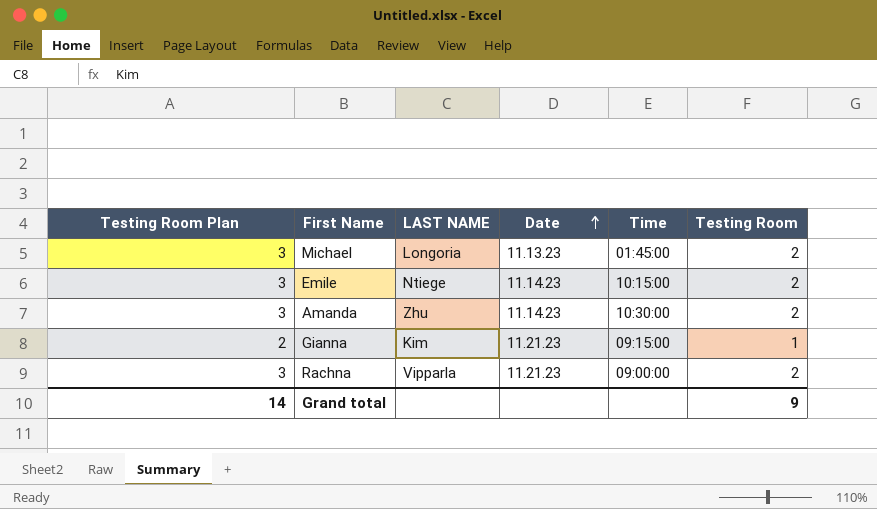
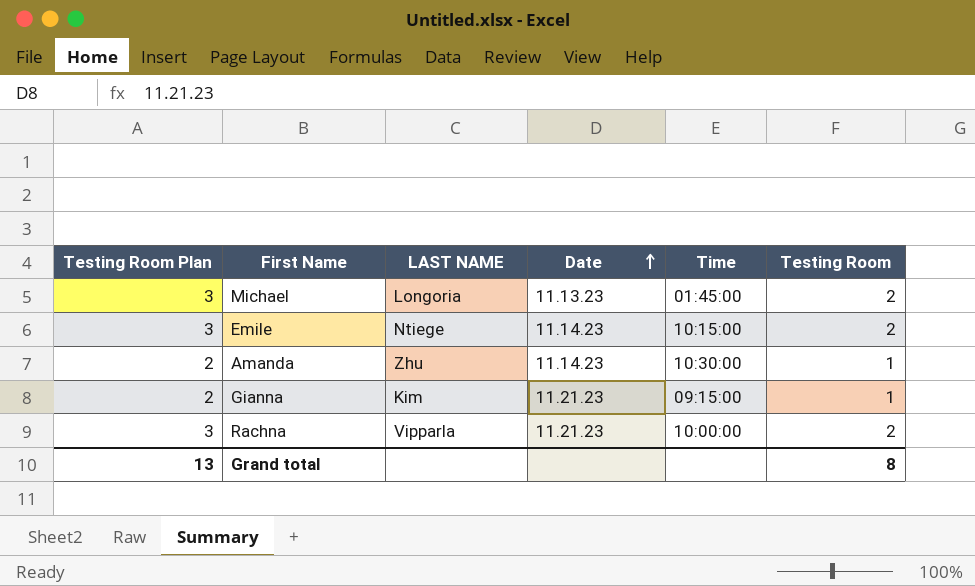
Amanda | Testing Room Plan: 3 -> 2
Amanda | Testing Room: 2 -> 1
Rachna | Time: 09:00:00 -> 10:00:00
Grand total | Testing Room Plan: 14 -> 13
Grand total | Testing Room: 9 -> 8

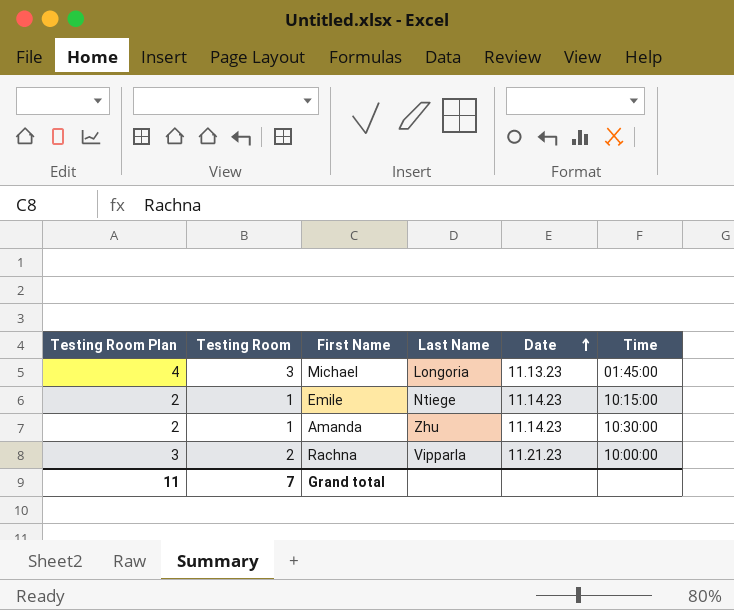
column Testing Room | position: 6 -> 2
column name: LAST NAME -> Last Name
row Gianna: 2 | Kim | 11.21.23 | 09:15:00 | 1 -> none
Michael | Testing Room Plan: 3 -> 4
Michael | Testing Room: 2 -> 3
Emile | Testing Room Plan: 3 -> 2
Emile | Testing Room: 2 -> 1
Grand total | Testing Room Plan: 13 -> 11
Grand total | Testing Room: 8 -> 7

